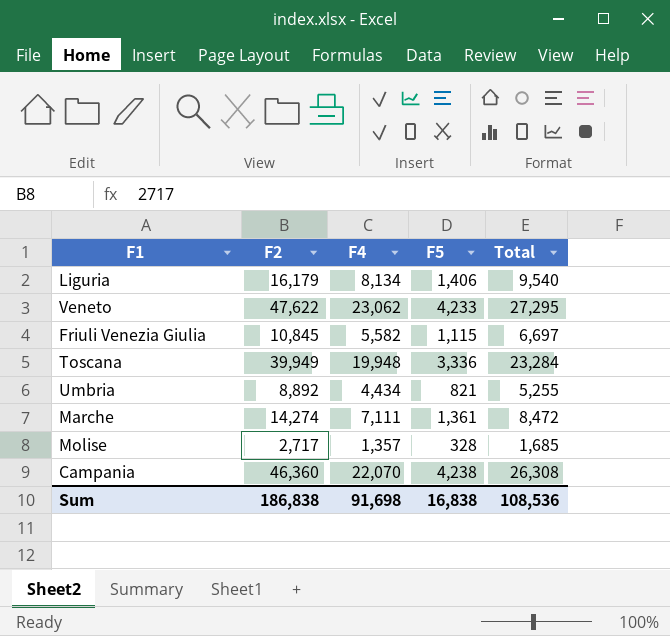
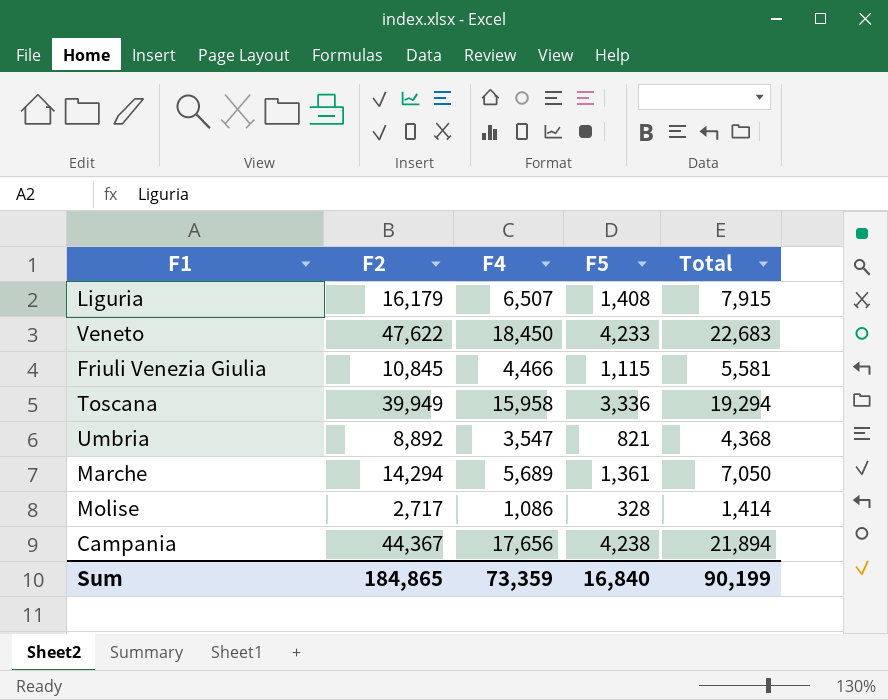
Liguria | F4: 8,134 -> 6,507
Liguria | F5: 1,406 -> 1,408
Liguria | Total: 9,540 -> 7,915
Veneto | F4: 23,062 -> 18,450
Veneto | Total: 27,295 -> 22,683
Friuli Venezia Giulia | F4: 5,582 -> 4,466
Friuli Venezia Giulia | Total: 6,697 -> 5,581
Toscana | F4: 19,948 -> 15,958
Toscana | Total: 23,284 -> 19,294
Umbria | F4: 4,434 -> 3,547
Umbria | Total: 5,255 -> 4,368
Marche | F2: 14,274 -> 14,294
Marche | F4: 7,111 -> 5,689
Marche | Total: 8,472 -> 7,050
Molise | F4: 1,357 -> 1,086
Molise | Total: 1,685 -> 1,414
Campania | F2: 46,360 -> 44,367
Campania | F4: 22,070 -> 17,656
Campania | Total: 26,308 -> 21,894
Sum | F2: 186,838 -> 184,865
Sum | F4: 91,698 -> 73,359
Sum | F5: 16,838 -> 16,840
Sum | Total: 108,536 -> 90,199

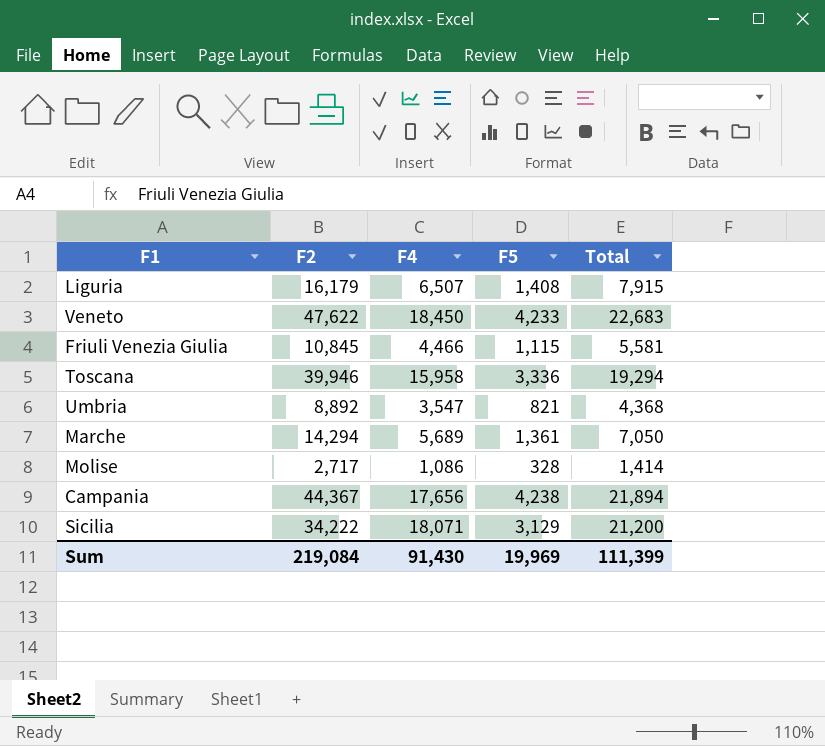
Toscana | F2: 39,949 -> 39,946
row Sicilia: none -> 34,222 | 18,071 | 3,129 | 21,200
Sum | F2: 184,865 -> 219,084
Sum | F4: 73,359 -> 91,430
Sum | F5: 16,840 -> 19,969
Sum | Total: 90,199 -> 111,399

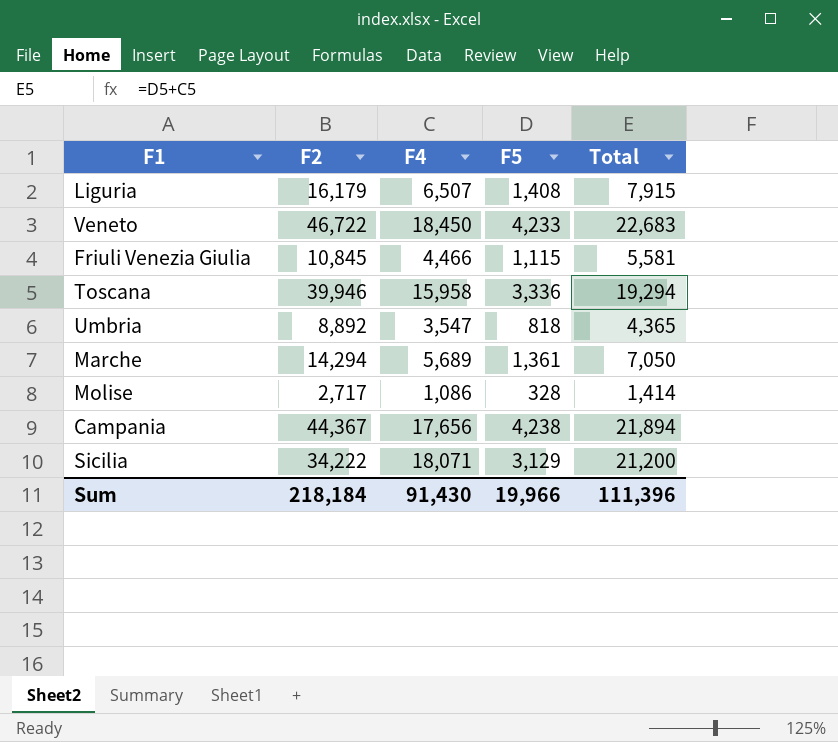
Veneto | F2: 47,622 -> 46,722
Umbria | F5: 821 -> 818
Umbria | Total: 4,368 -> 4,365
Sum | F2: 219,084 -> 218,184
Sum | F5: 19,969 -> 19,966
Sum | Total: 111,399 -> 111,396

